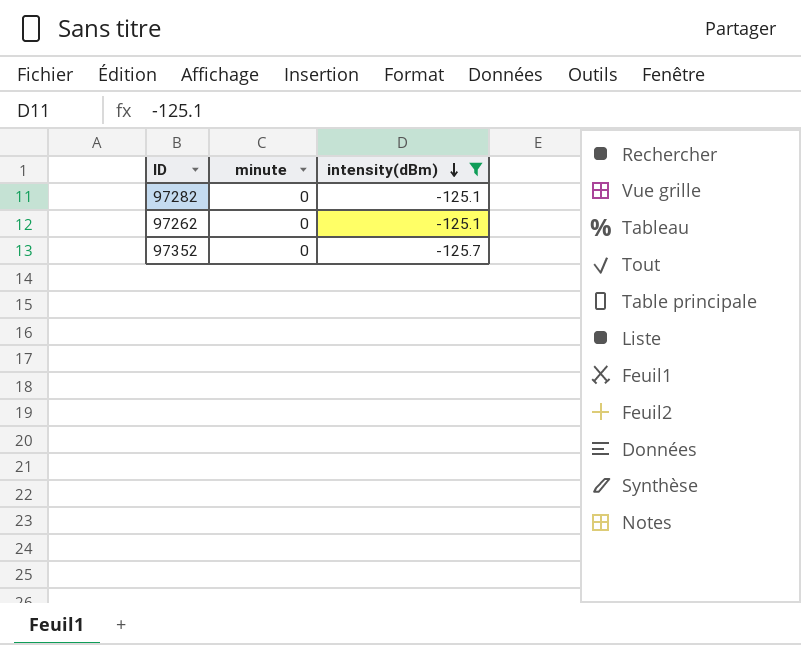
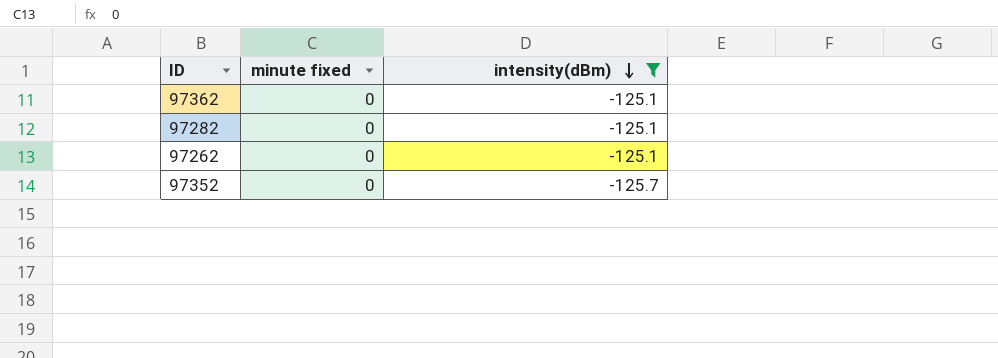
column name: minute -> minute fixed
row 97362: none -> 0 | -125.1

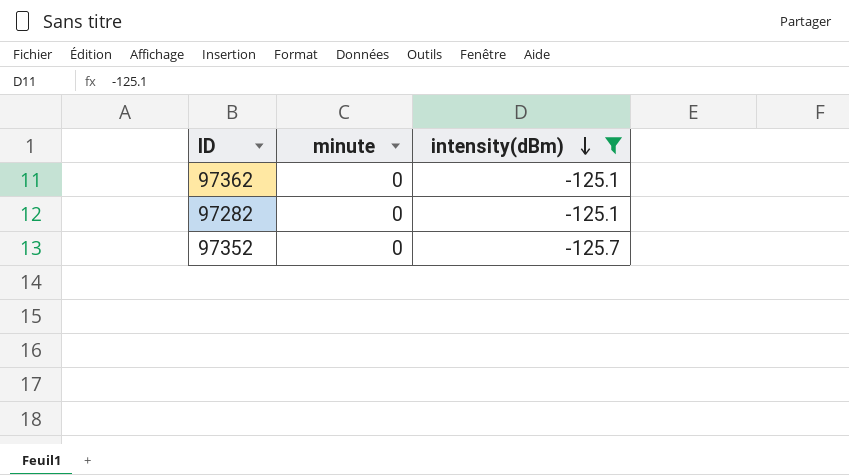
column name: minute fixed -> minute
row 97262: 0 | -125.1 -> none

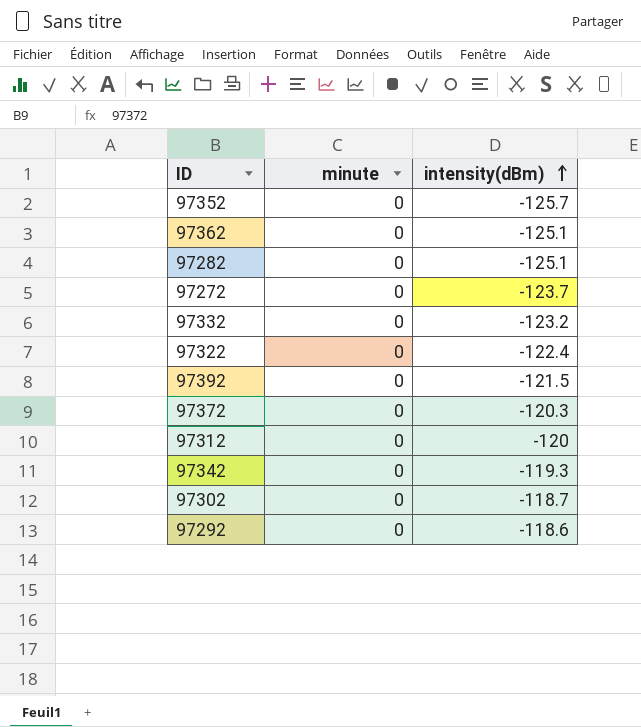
filter: intensity(dBm) <= -125.1 -> none
row order: intensity(dBm) descending -> intensity(dBm) ascending

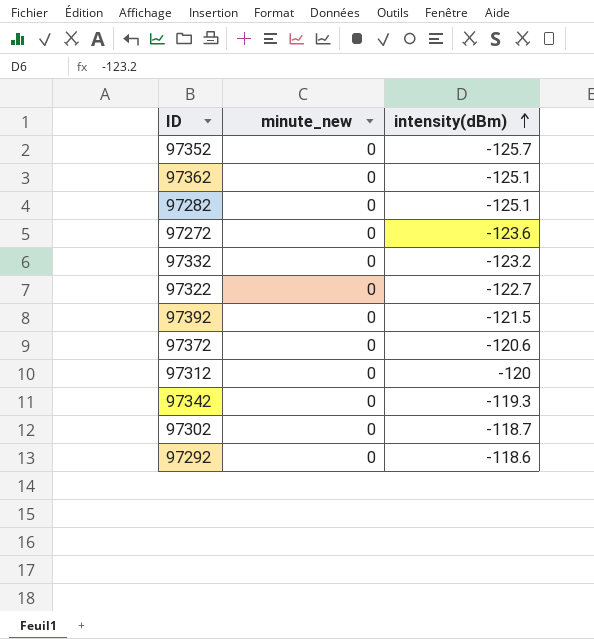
column name: minute -> minute_new
97272 | intensity(dBm): -123.7 -> -123.6
97322 | intensity(dBm): -122.4 -> -122.7
97372 | intensity(dBm): -120.3 -> -120.6

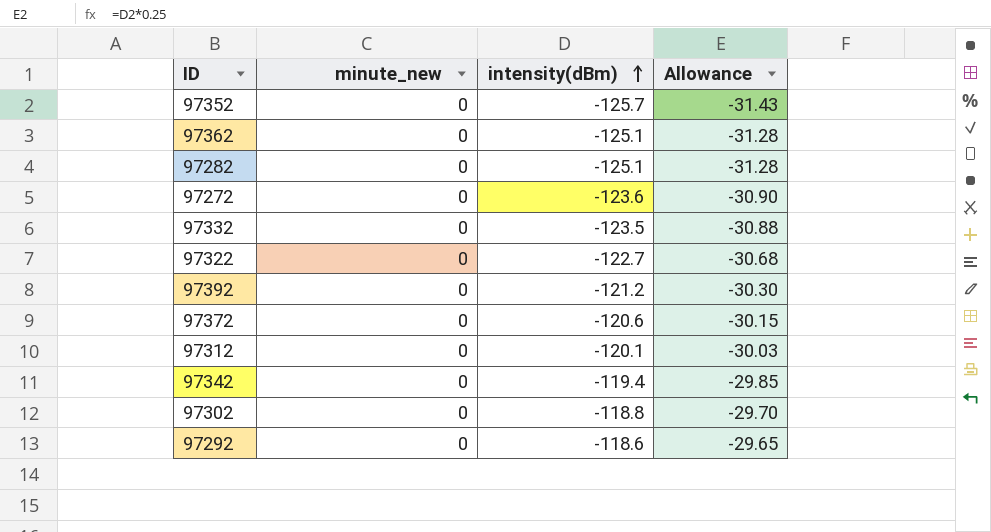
column Allowance | formula: none -> [intensity(dBm)] * 0.25
97332 | intensity(dBm): -123.2 -> -123.5
97392 | intensity(dBm): -121.5 -> -121.2
97312 | intensity(dBm): -120 -> -120.1
97342 | intensity(dBm): -119.3 -> -119.4
97302 | intensity(dBm): -118.7 -> -118.8

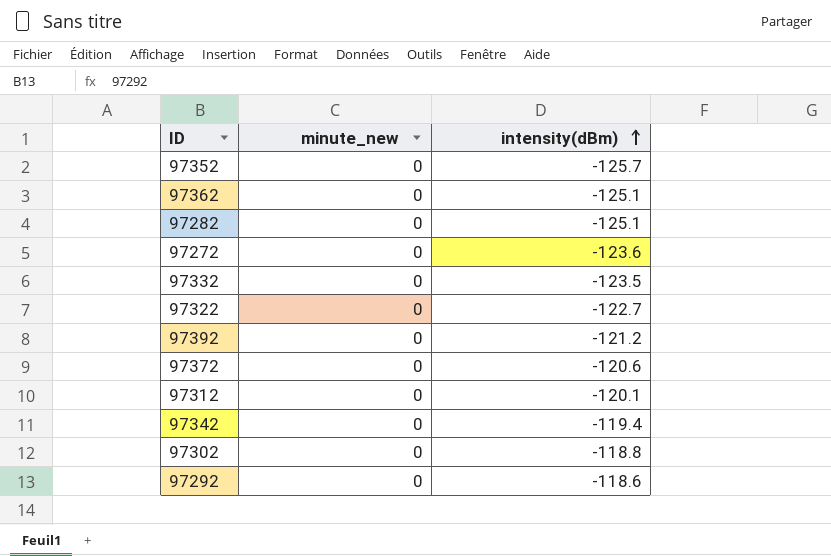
column Allowance | formula: [intensity(dBm)] * 0.25 -> none

